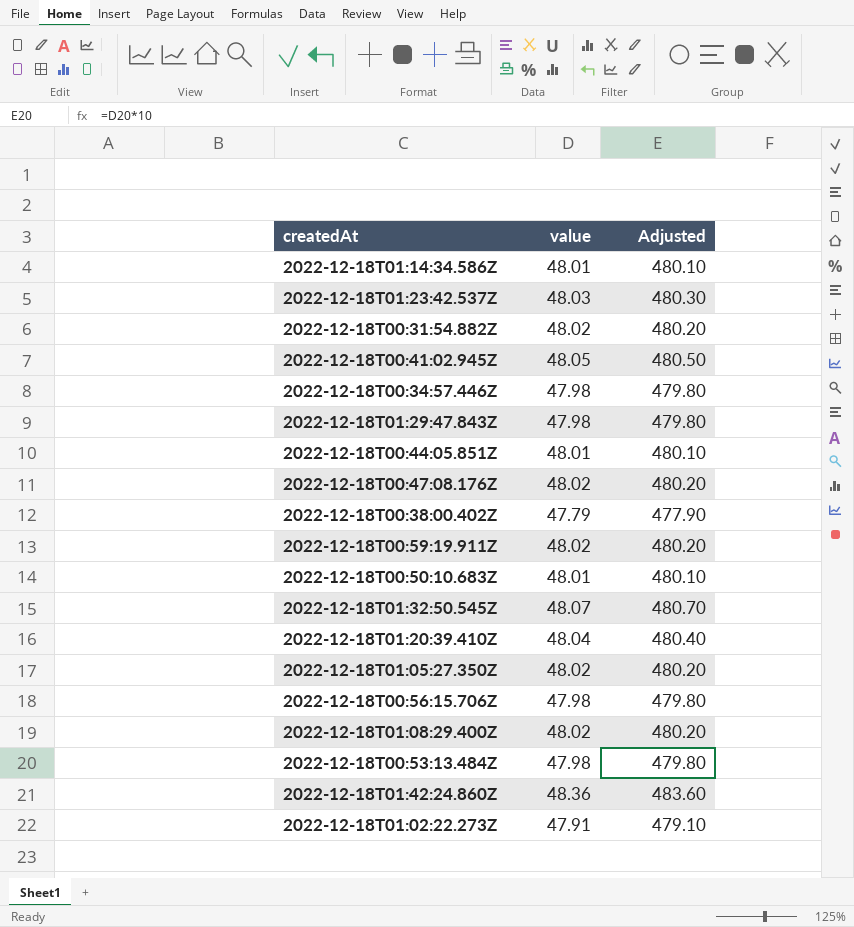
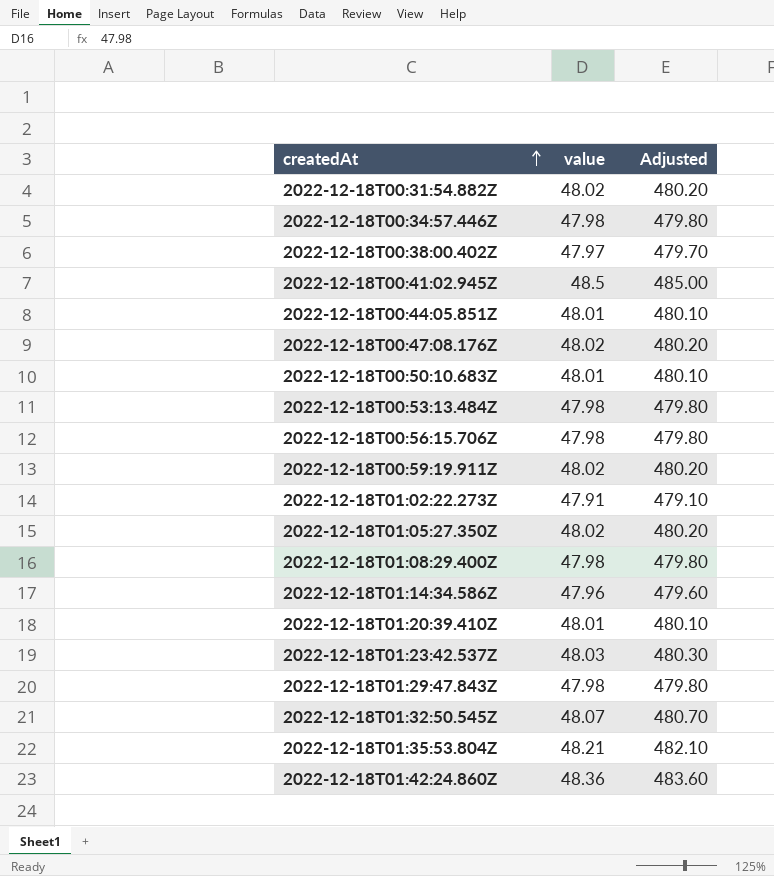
row order: none -> createdAt ascending
2022-12-18T00:38:00.402Z | value: 47.79 -> 47.97
2022-12-18T00:38:00.402Z | Adjusted: 477.90 -> 479.70
2022-12-18T00:41:02.945Z | value: 48.05 -> 48.5
2022-12-18T00:41:02.945Z | Adjusted: 480.50 -> 485.00
2022-12-18T01:08:29.400Z | value: 48.02 -> 47.98
2022-12-18T01:08:29.400Z | Adjusted: 480.20 -> 479.80
2022-12-18T01:14:34.586Z | value: 48.01 -> 47.96
2022-12-18T01:14:34.586Z | Adjusted: 480.10 -> 479.60
2022-12-18T01:20:39.410Z | value: 48.04 -> 48.01
2022-12-18T01:20:39.410Z | Adjusted: 480.40 -> 480.10
row 2022-12-18T01:35:53.804Z: none -> 48.21 | 482.10

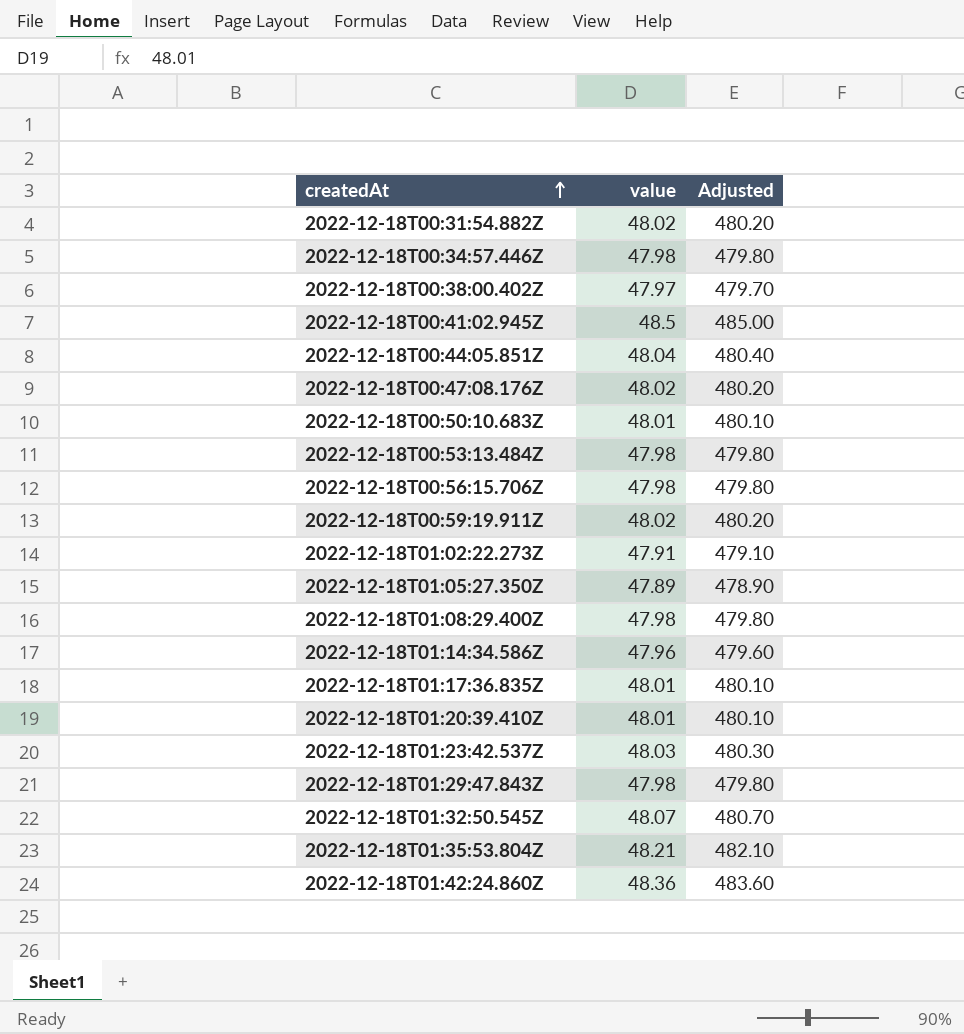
2022-12-18T00:44:05.851Z | value: 48.01 -> 48.04
2022-12-18T00:44:05.851Z | Adjusted: 480.10 -> 480.40
2022-12-18T01:05:27.350Z | value: 48.02 -> 47.89
2022-12-18T01:05:27.350Z | Adjusted: 480.20 -> 478.90
row 2022-12-18T01:17:36.835Z: none -> 48.01 | 480.10

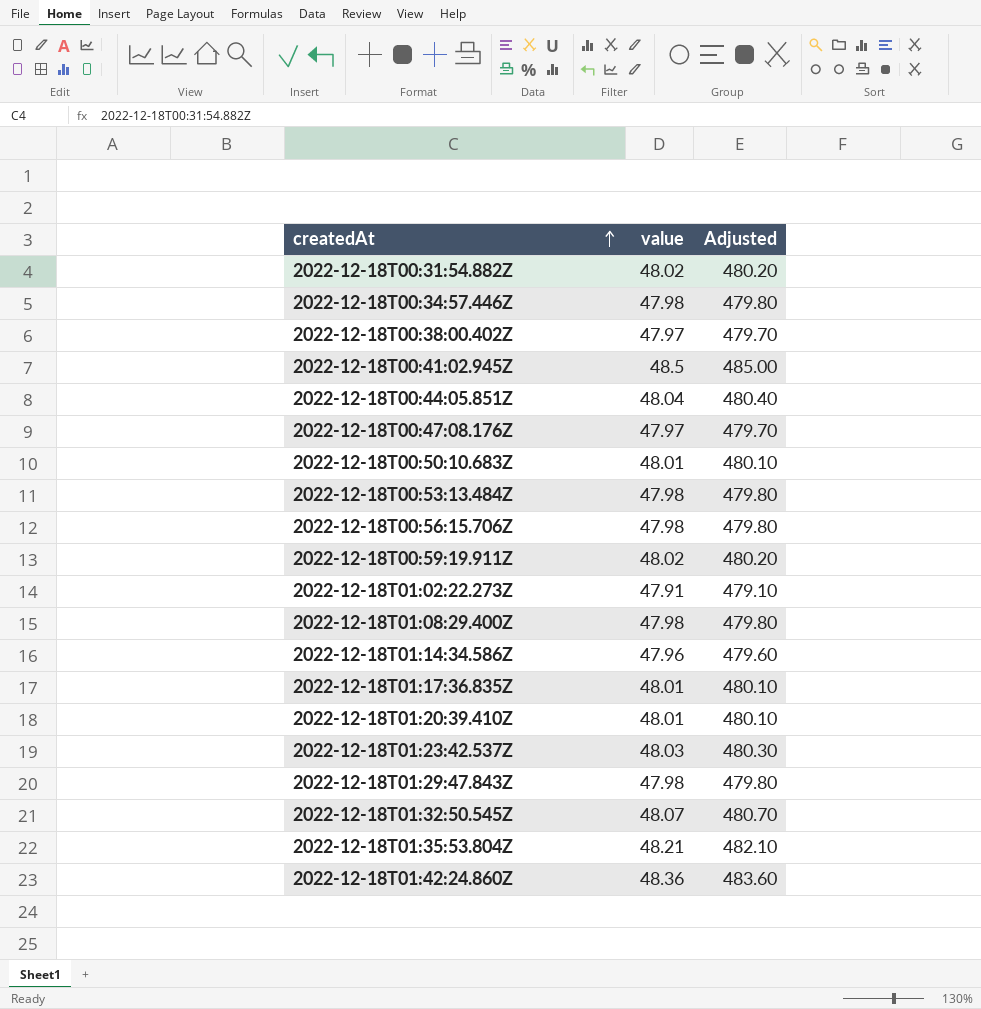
row 2022-12-18T01:05:27.350Z: 47.89 | 478.90 -> none
2022-12-18T00:47:08.176Z | value: 48.02 -> 47.97
2022-12-18T00:47:08.176Z | Adjusted: 480.20 -> 479.70

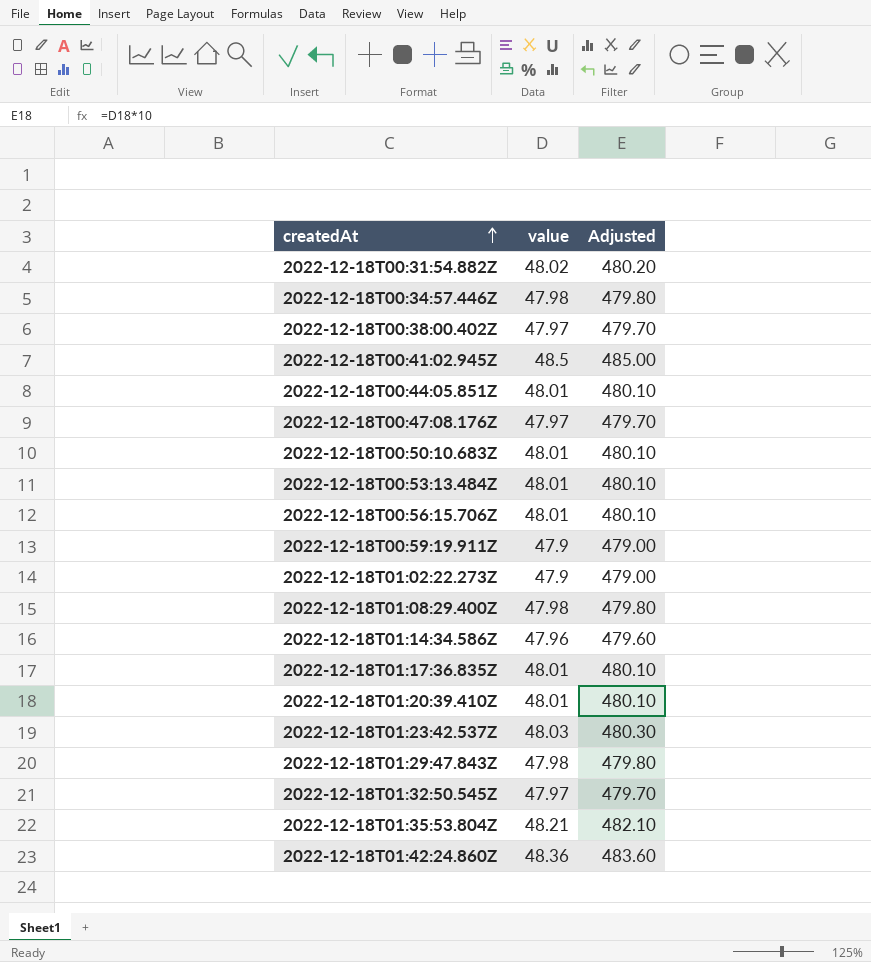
2022-12-18T00:44:05.851Z | value: 48.04 -> 48.01
2022-12-18T00:44:05.851Z | Adjusted: 480.40 -> 480.10
2022-12-18T00:53:13.484Z | value: 47.98 -> 48.01
2022-12-18T00:53:13.484Z | Adjusted: 479.80 -> 480.10
2022-12-18T00:56:15.706Z | value: 47.98 -> 48.01
2022-12-18T00:56:15.706Z | Adjusted: 479.80 -> 480.10
2022-12-18T00:59:19.911Z | value: 48.02 -> 47.9
2022-12-18T00:59:19.911Z | Adjusted: 480.20 -> 479.00
2022-12-18T01:02:22.273Z | value: 47.91 -> 47.9
2022-12-18T01:02:22.273Z | Adjusted: 479.10 -> 479.00
2022-12-18T01:32:50.545Z | value: 48.07 -> 47.97
2022-12-18T01:32:50.545Z | Adjusted: 480.70 -> 479.70

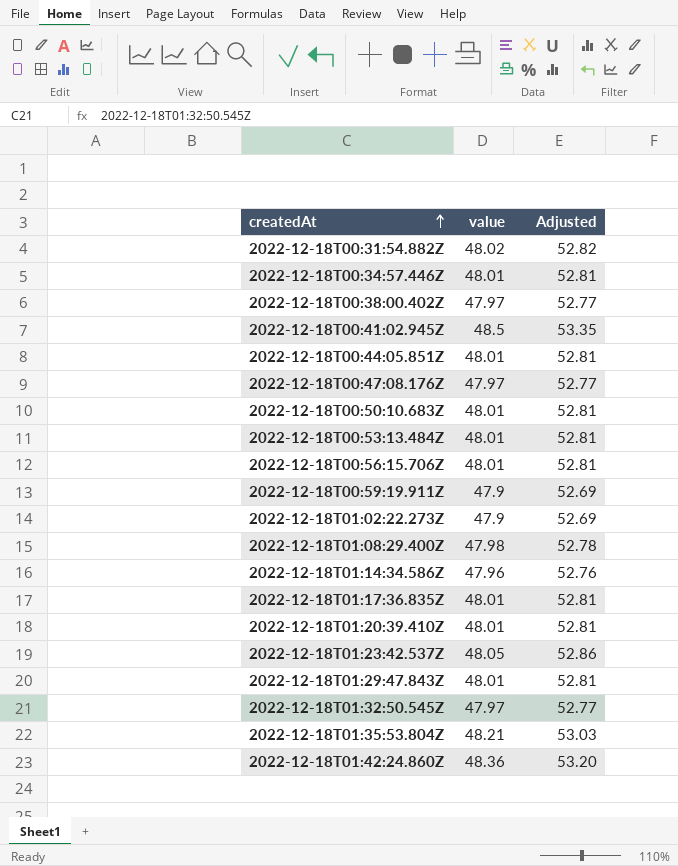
column Adjusted | formula: [value] * 10 -> [value] * 1.1
2022-12-18T00:34:57.446Z | value: 47.98 -> 48.01
2022-12-18T01:23:42.537Z | value: 48.03 -> 48.05
2022-12-18T01:29:47.843Z | value: 47.98 -> 48.01

